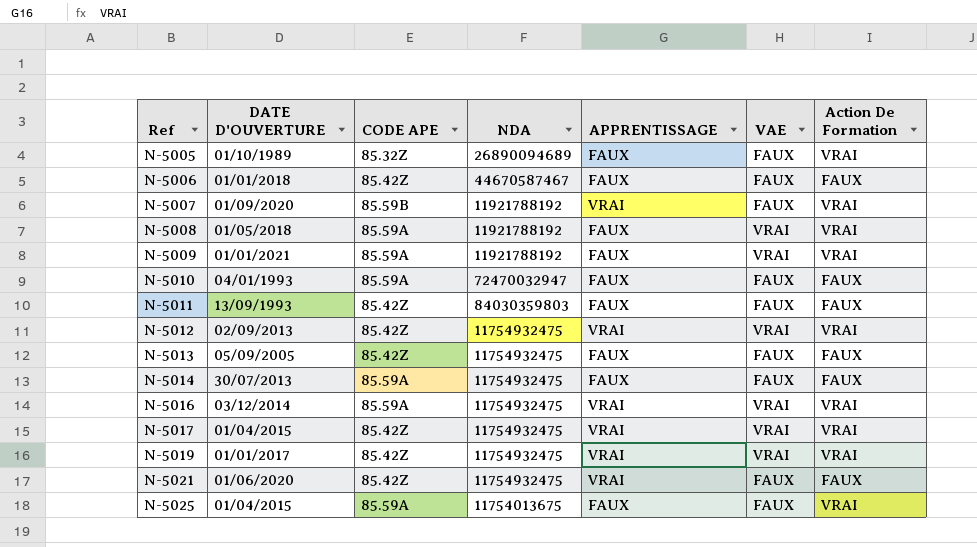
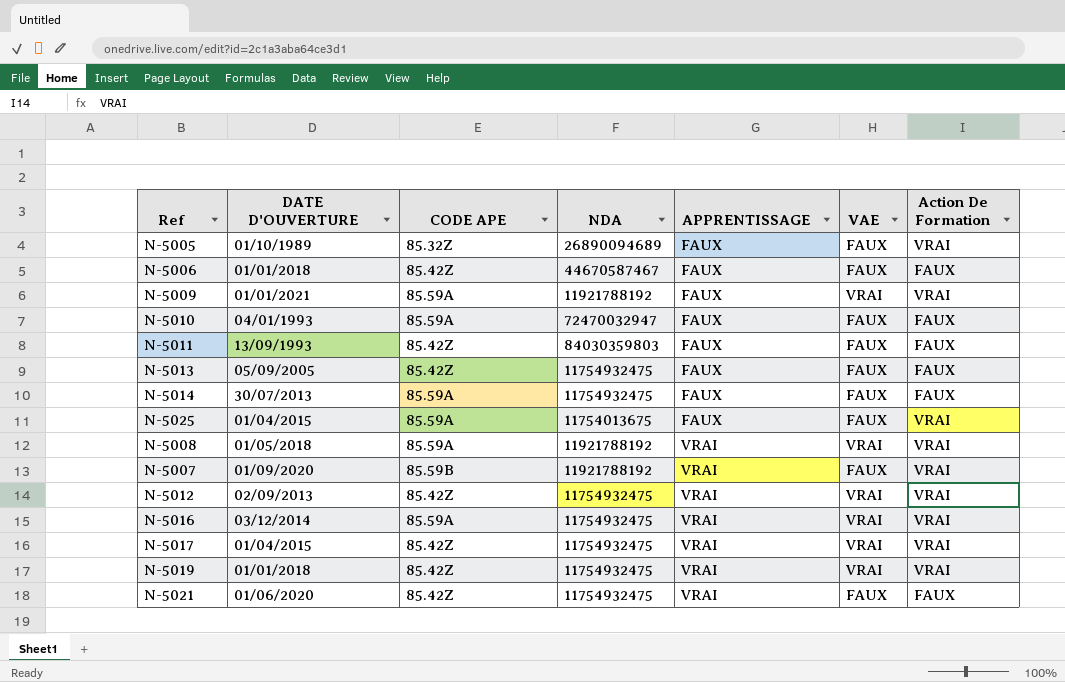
row order: Ref ascending -> APPRENTISSAGE ascending
N-5008 | APPRENTISSAGE: FAUX -> VRAI
N-5019 | DATE D'OUVERTURE: 01/01/2017 -> 01/01/2018

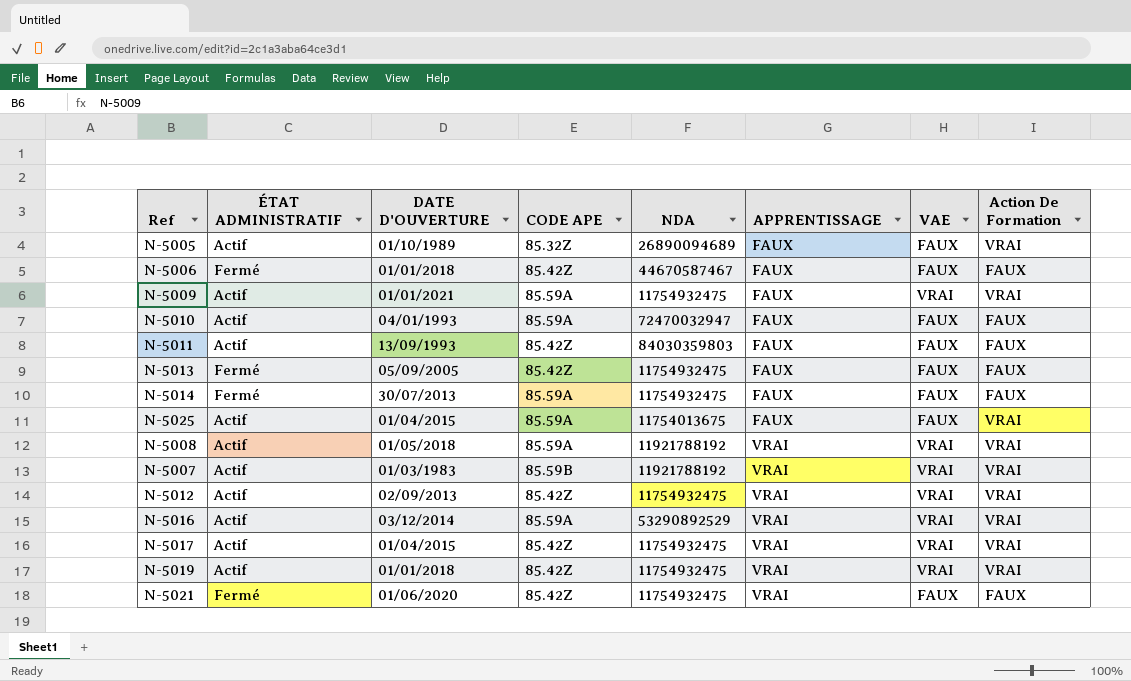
column ÉTAT ADMINISTRATIF | position: none -> 2
N-5009 | NDA: 11921788192 -> 11754932475
N-5007 | DATE D'OUVERTURE: 01/09/2020 -> 01/03/1983
N-5007 | VAE: FAUX -> VRAI
N-5016 | NDA: 11754932475 -> 53290892529

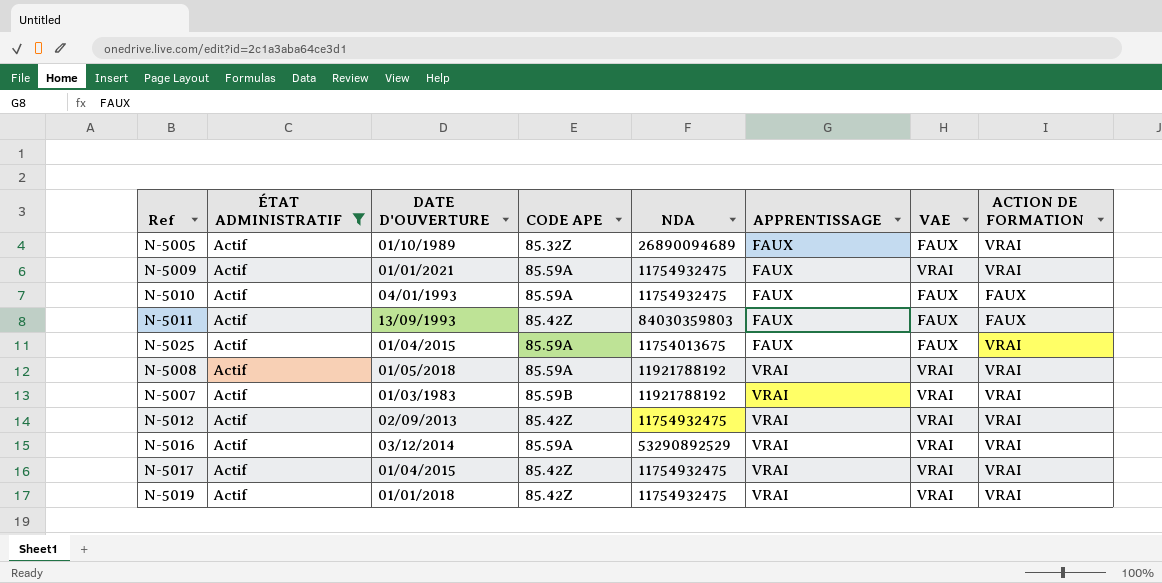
filter: none -> ÉTAT ADMINISTRATIF = Actif
column name: Action De Formation -> ACTION DE FORMATION
N-5010 | NDA: 72470032947 -> 11754932475

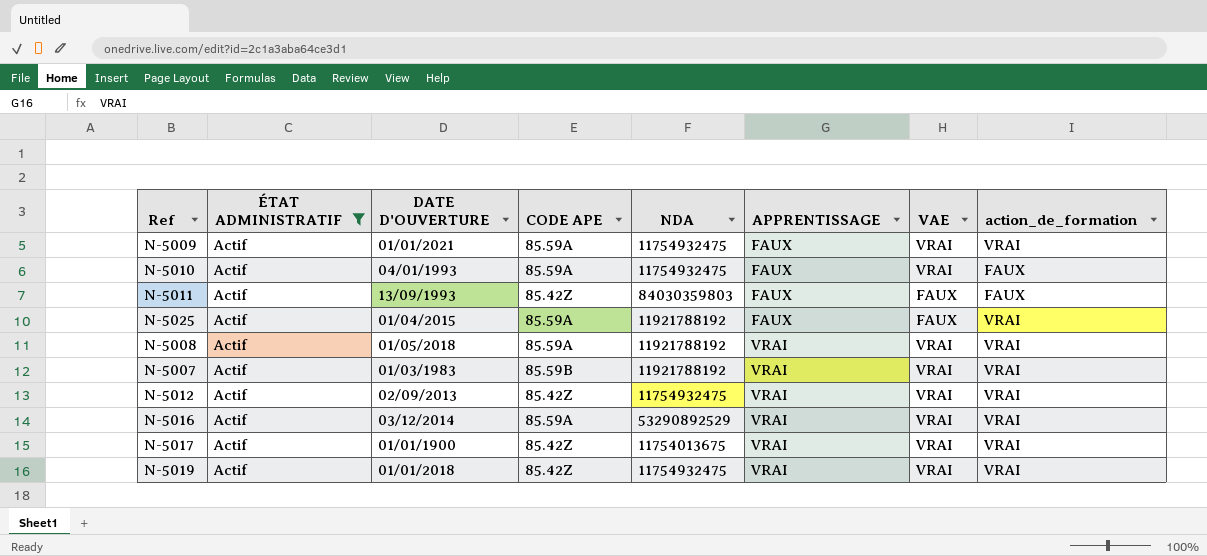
column name: ACTION DE FORMATION -> action_de_formation
row N-5005: Actif | 01/10/1989 | 85.32Z | 26890094689 | FAUX | FAUX | VRAI -> none
N-5010 | VAE: FAUX -> VRAI
N-5025 | NDA: 11754013675 -> 11921788192
N-5017 | DATE D'OUVERTURE: 01/04/2015 -> 01/01/1900
N-5017 | NDA: 11754932475 -> 11754013675

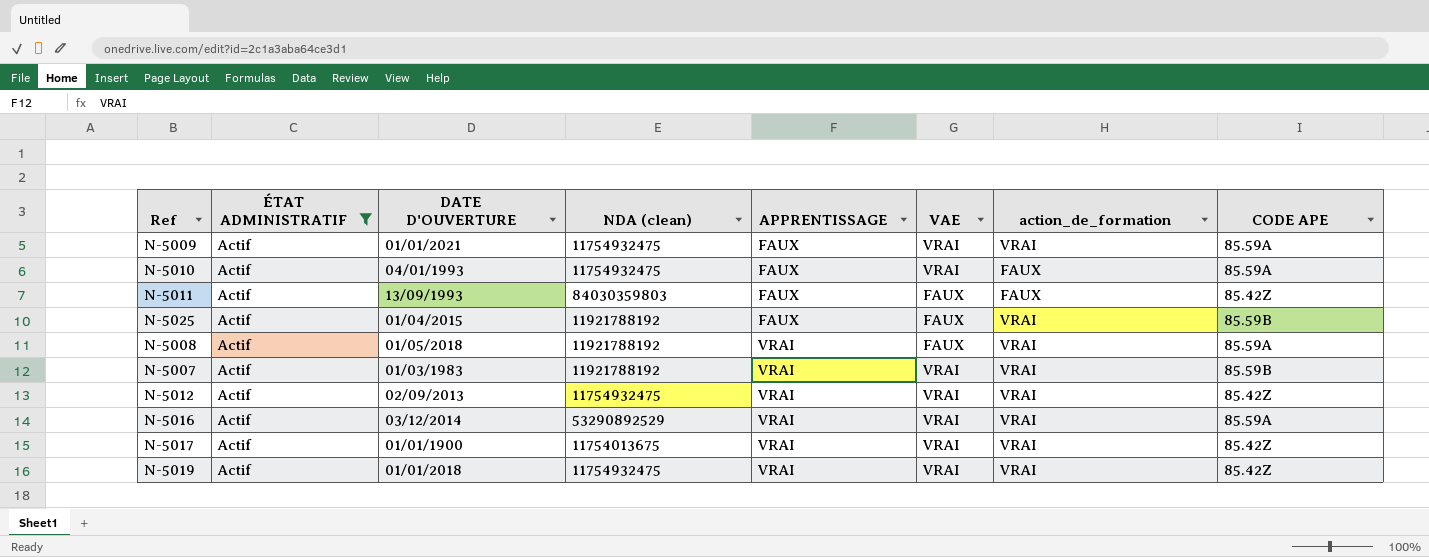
column name: NDA -> NDA (clean)
column CODE APE | position: 4 -> 8
N-5025 | CODE APE: 85.59A -> 85.59B
N-5008 | VAE: VRAI -> FAUX

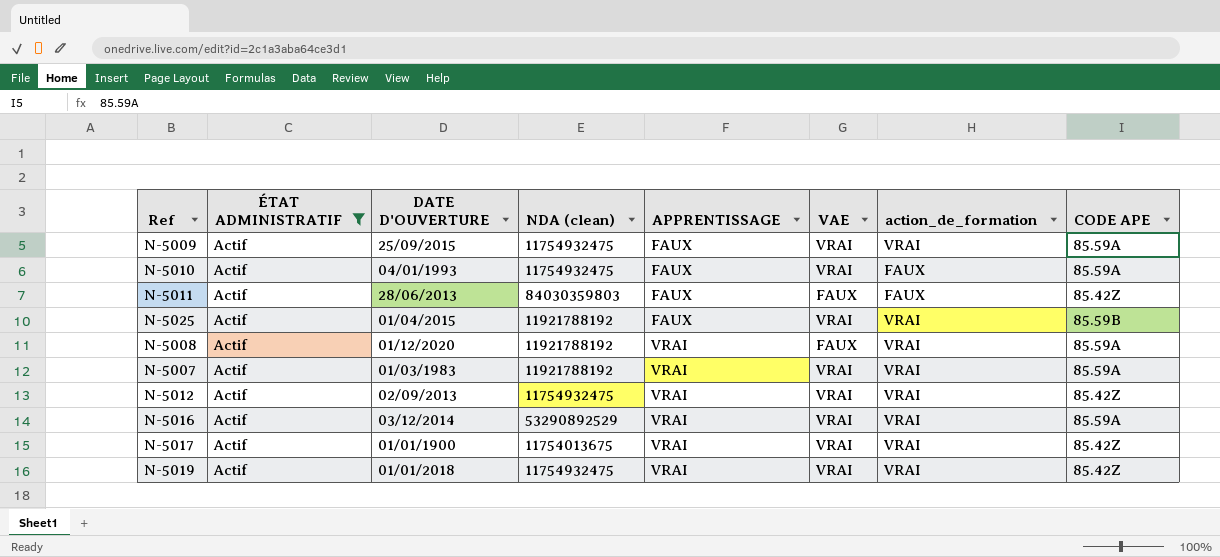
N-5009 | DATE D'OUVERTURE: 01/01/2021 -> 25/09/2015
N-5011 | DATE D'OUVERTURE: 13/09/1993 -> 28/06/2013
N-5025 | VAE: FAUX -> VRAI
N-5008 | DATE D'OUVERTURE: 01/05/2018 -> 01/12/2020
N-5007 | CODE APE: 85.59B -> 85.59A

